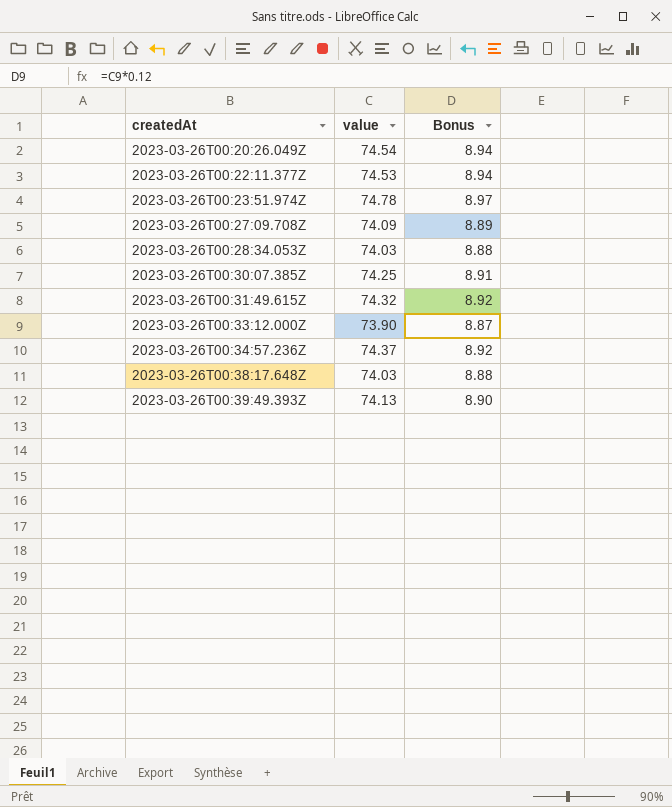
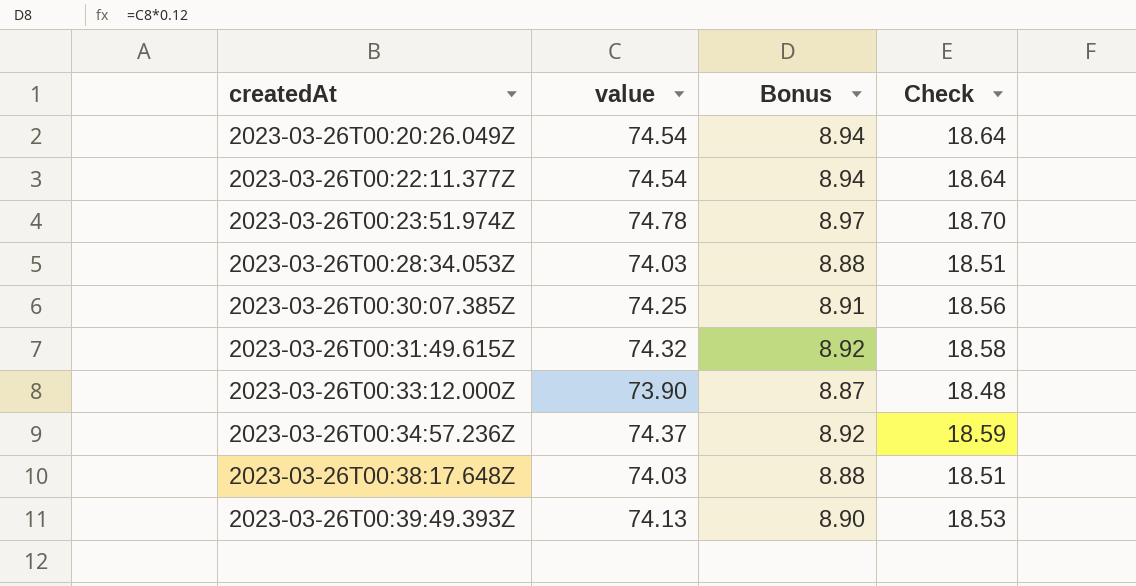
column Check | formula: none -> [value] * 0.25
row 2023-03-26T00:27:09.708Z: 74.09 | 8.89 -> none
2023-03-26T00:22:11.377Z | value: 74.53 -> 74.54

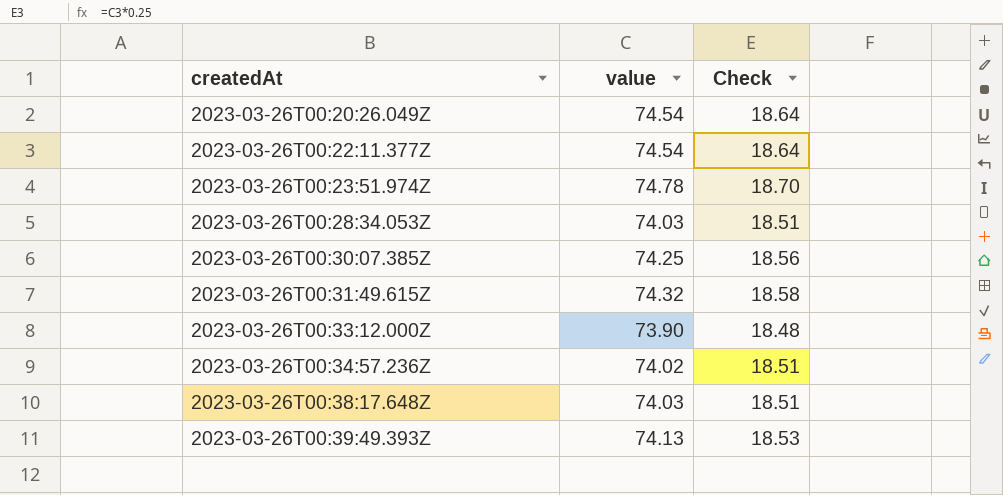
column Bonus | formula: [value] * 0.12 -> none
2023-03-26T00:34:57.236Z | value: 74.37 -> 74.02
2023-03-26T00:34:57.236Z | Check: 18.59 -> 18.51

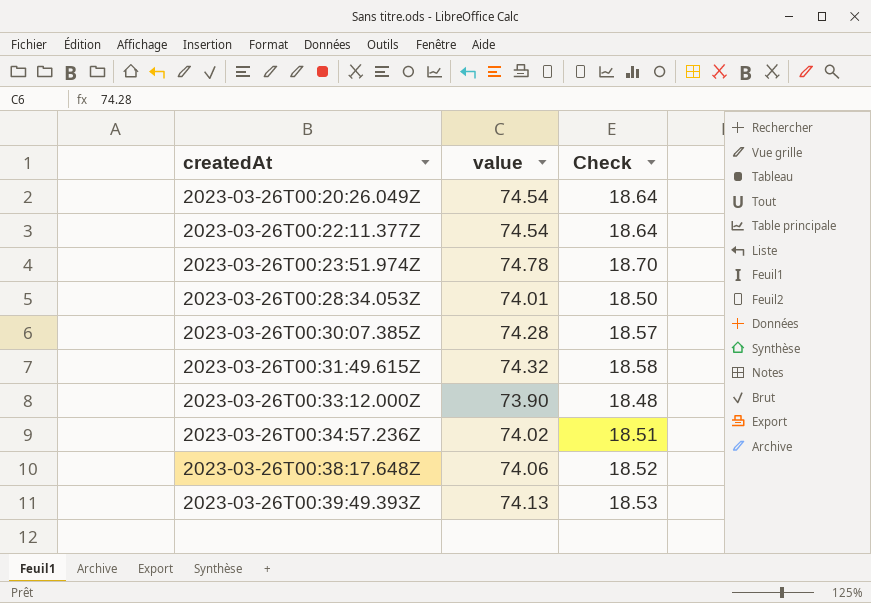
2023-03-26T00:28:34.053Z | value: 74.03 -> 74.01
2023-03-26T00:28:34.053Z | Check: 18.51 -> 18.50
2023-03-26T00:30:07.385Z | value: 74.25 -> 74.28
2023-03-26T00:30:07.385Z | Check: 18.56 -> 18.57
2023-03-26T00:38:17.648Z | value: 74.03 -> 74.06
2023-03-26T00:38:17.648Z | Check: 18.51 -> 18.52

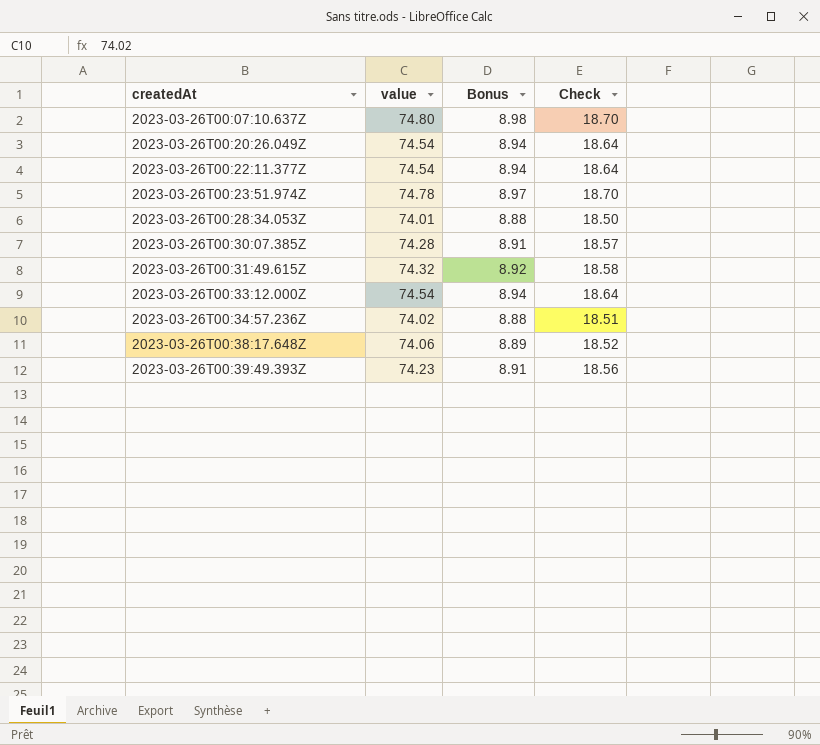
column Bonus | formula: none -> [value] * 0.12
row 2023-03-26T00:07:10.637Z: none -> 74.80 | 8.98 | 18.70
2023-03-26T00:33:12.000Z | value: 73.90 -> 74.54
2023-03-26T00:33:12.000Z | Check: 18.48 -> 18.64
2023-03-26T00:39:49.393Z | value: 74.13 -> 74.23
2023-03-26T00:39:49.393Z | Check: 18.53 -> 18.56

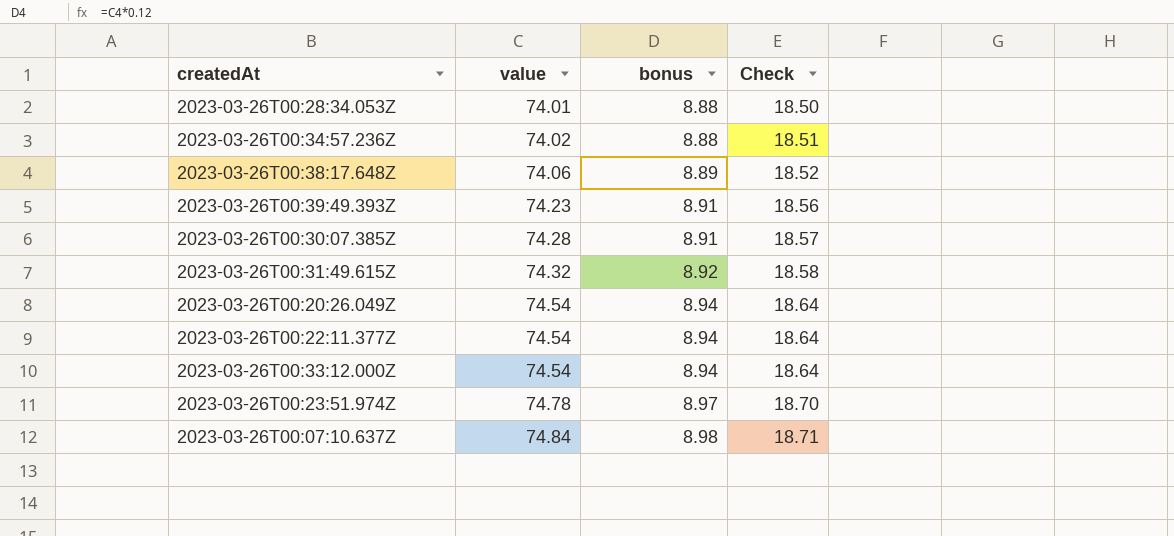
row order: createdAt ascending -> value ascending
column name: Bonus -> bonus
2023-03-26T00:07:10.637Z | value: 74.80 -> 74.84
2023-03-26T00:07:10.637Z | Check: 18.70 -> 18.71

